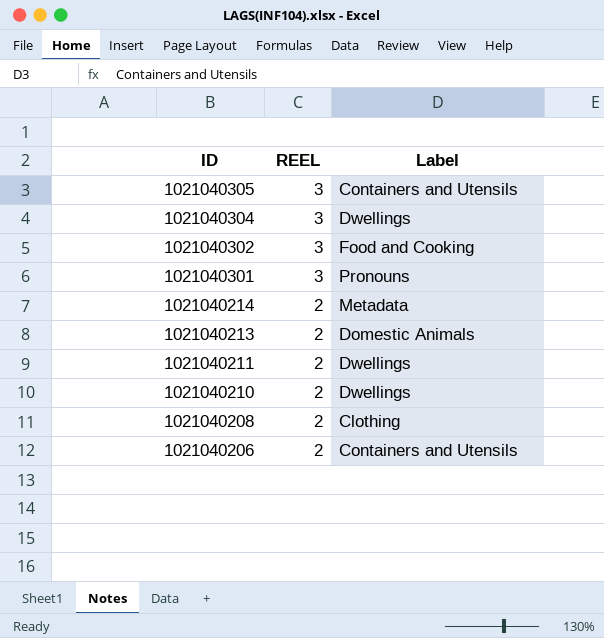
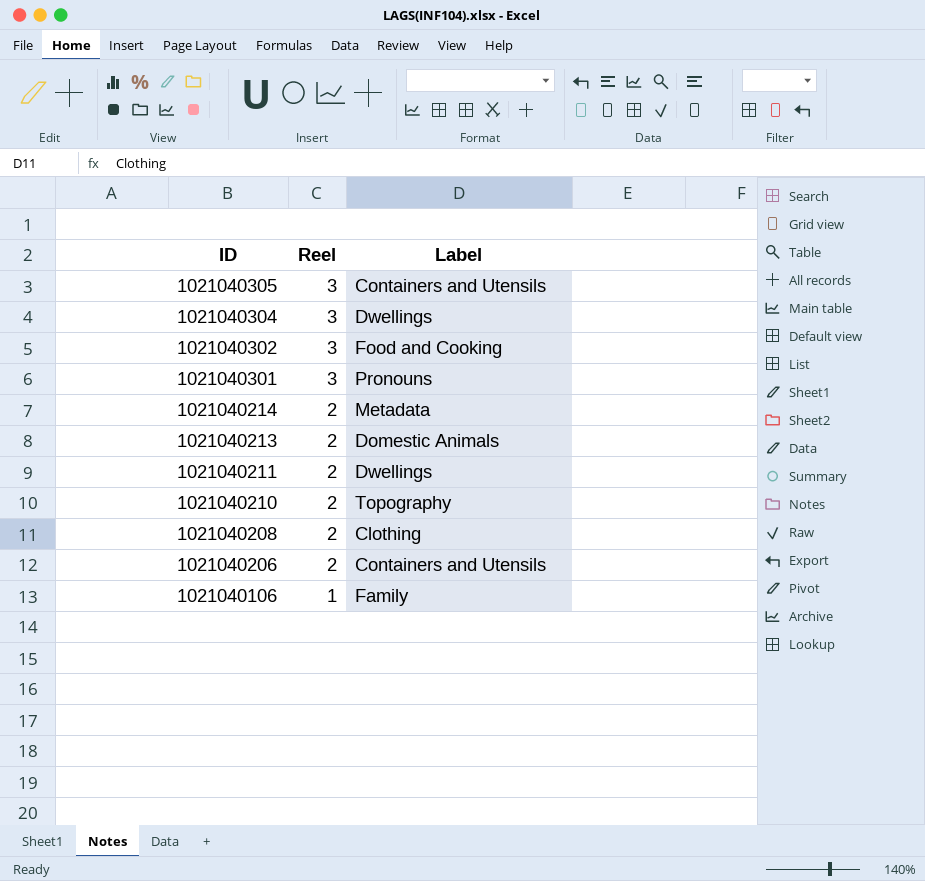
column name: REEL -> Reel
1021040210 | Label: Dwellings -> Topography
row 1021040106: none -> 1 | Family

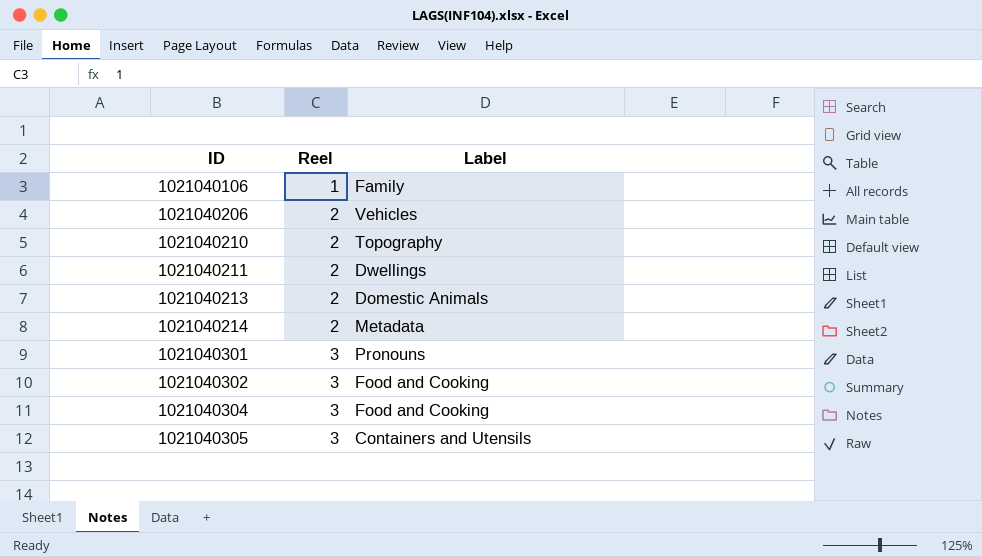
row order: ID descending -> ID ascending
row 1021040208: 2 | Clothing -> none
1021040206 | Label: Containers and Utensils -> Vehicles
1021040304 | Label: Dwellings -> Food and Cooking

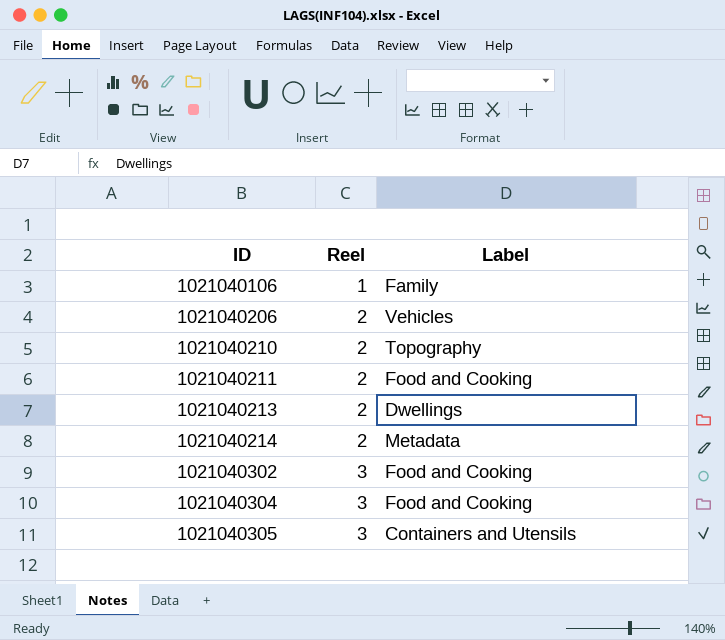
row 1021040301: 3 | Pronouns -> none
1021040211 | Label: Dwellings -> Food and Cooking
1021040213 | Label: Domestic Animals -> Dwellings

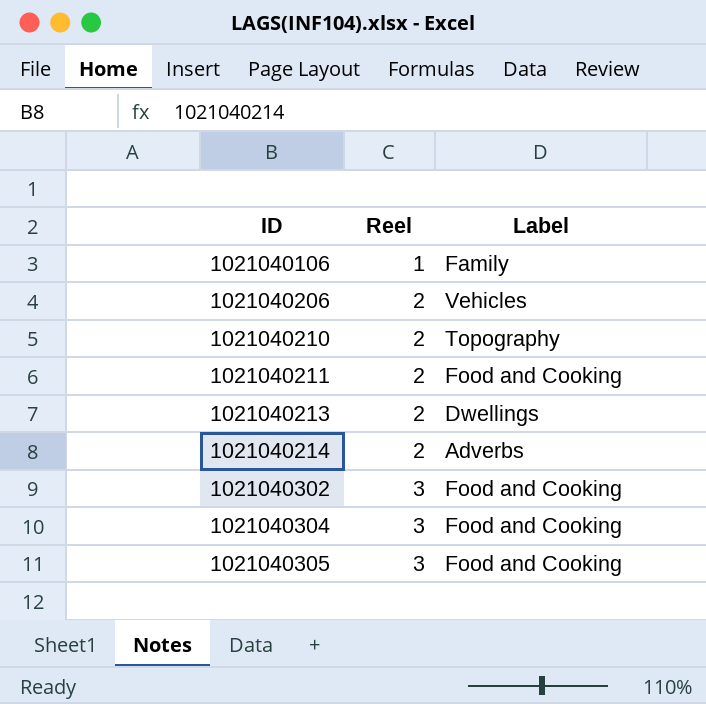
1021040214 | Label: Metadata -> Adverbs
1021040305 | Label: Containers and Utensils -> Food and Cooking

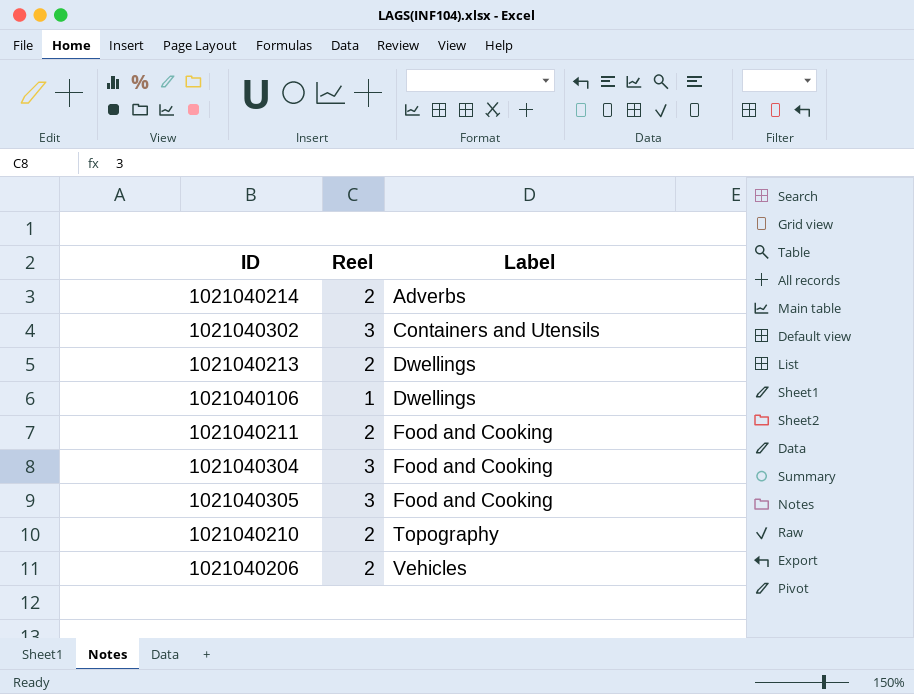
row order: ID ascending -> Label ascending
1021040302 | Label: Food and Cooking -> Containers and Utensils
1021040106 | Label: Family -> Dwellings

